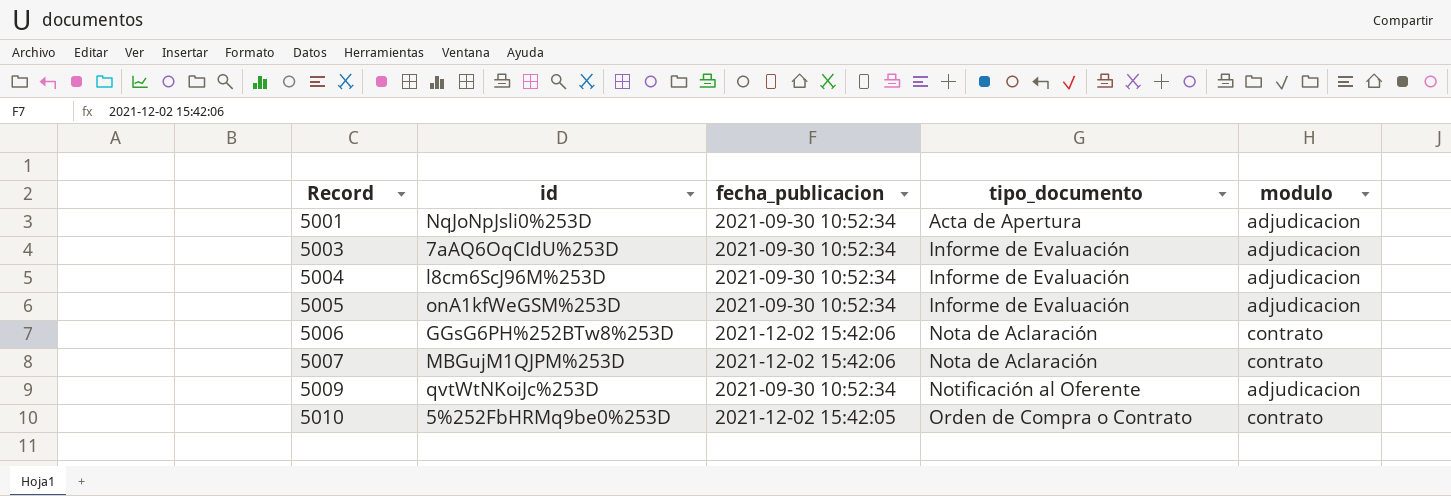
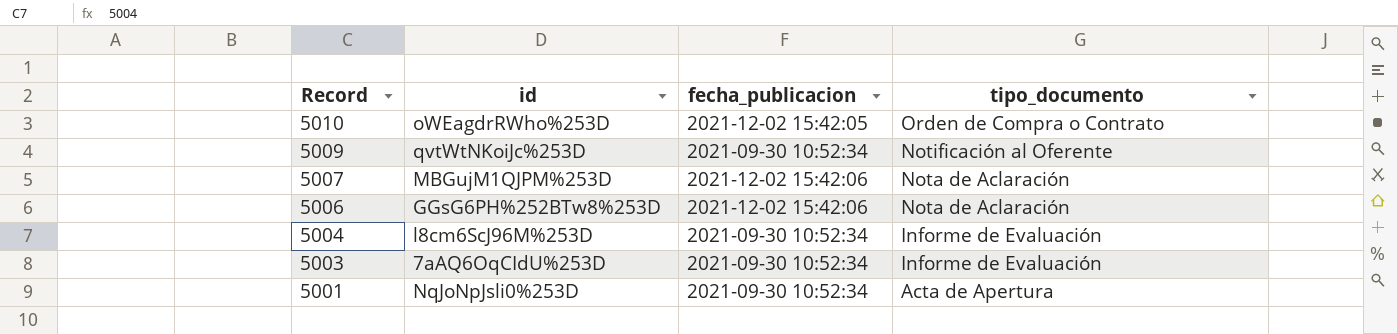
row order: Record ascending -> Record descending
column modulo | position: 5 -> none
row 5005: onA1kfWeGSM%253D | 2021-09-30 10:52:34 | Informe de Evaluación | adjudicacion -> none
5010 | id: 5%252FbHRMq9be0%253D -> oWEagdrRWho%253D

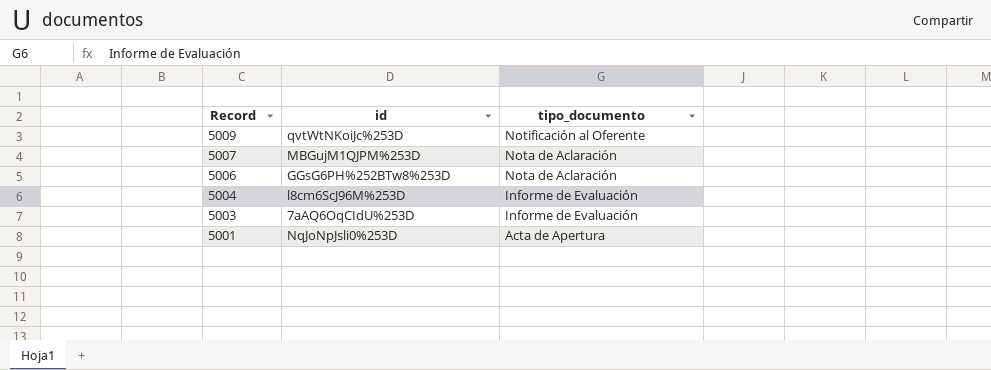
column fecha_publicacion | position: 3 -> none
row 5010: oWEagdrRWho%253D | 2021-12-02 15:42:05 | Orden de Compra o Contrato -> none

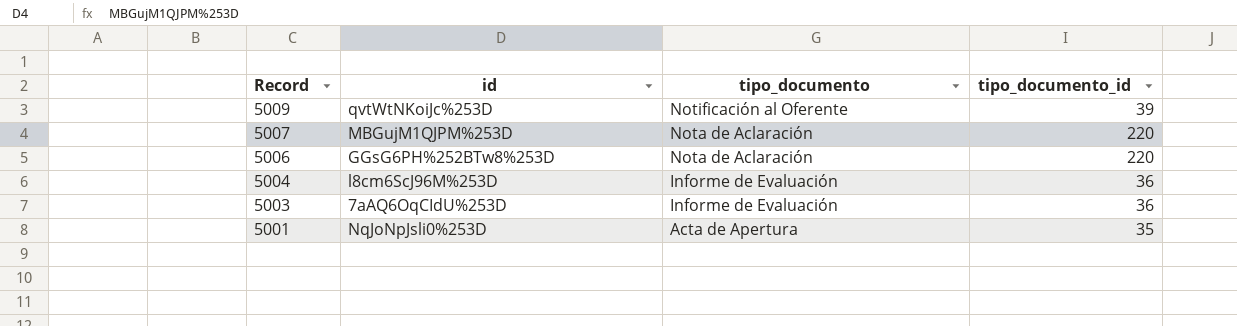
column tipo_documento_id | position: none -> 4

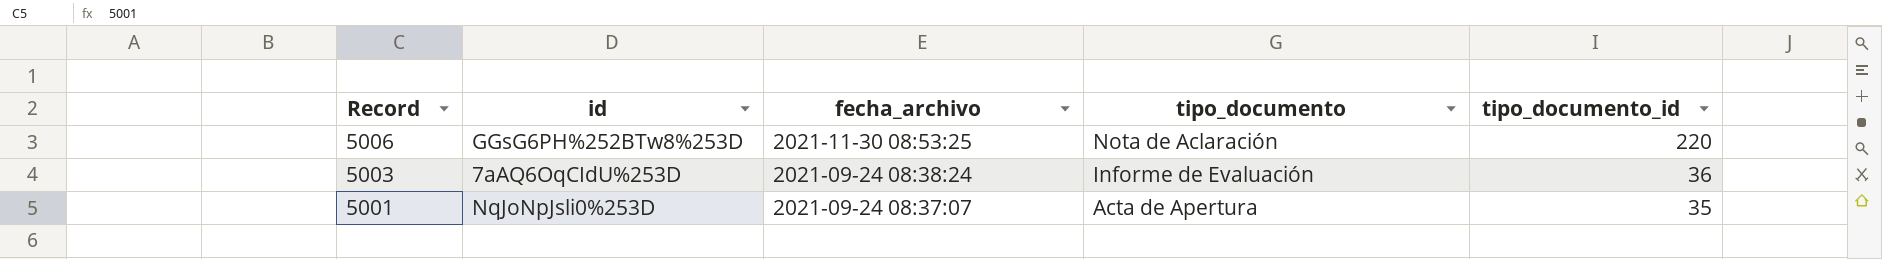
column fecha_archivo | position: none -> 3
row 5009: qvtWtNKoiJc%253D | Notificación al Oferente | 39 -> none
row 5007: MBGujM1QJPM%253D | Nota de Aclaración | 220 -> none
row 5004: l8cm6ScJ96M%253D | Informe de Evaluación | 36 -> none

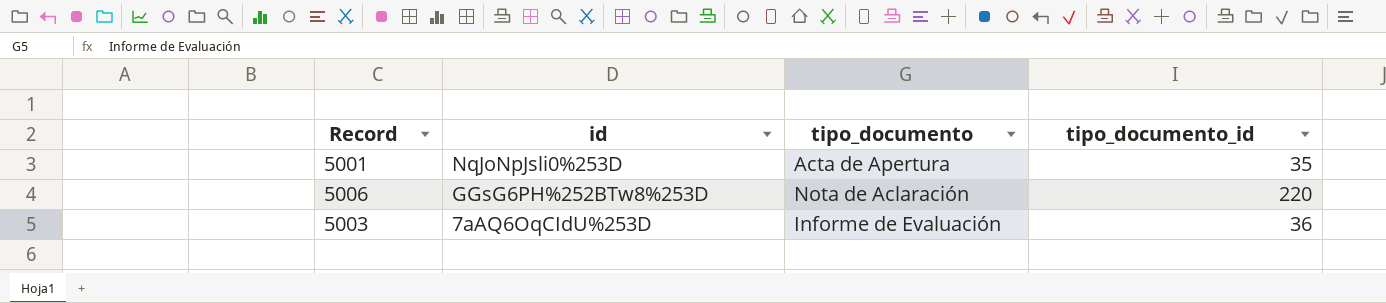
row order: Record descending -> id descending
column fecha_archivo | position: 3 -> none

